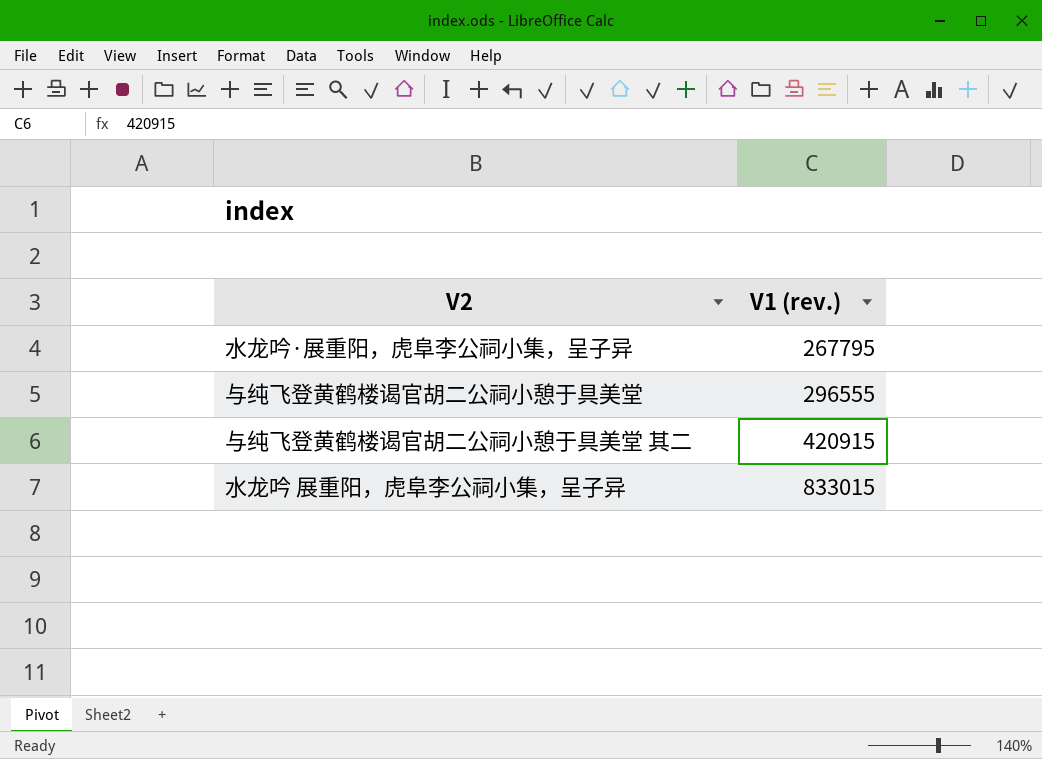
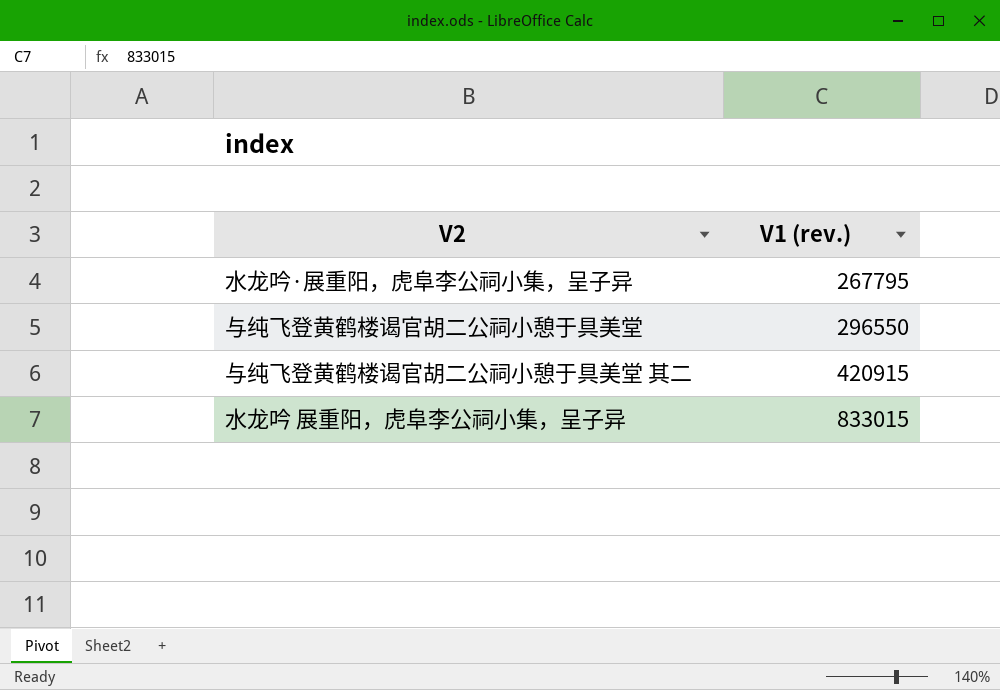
与纯飞登黄鹤楼谒官胡二公祠小憩于具美堂 | V1 (rev.): 296555 -> 296550

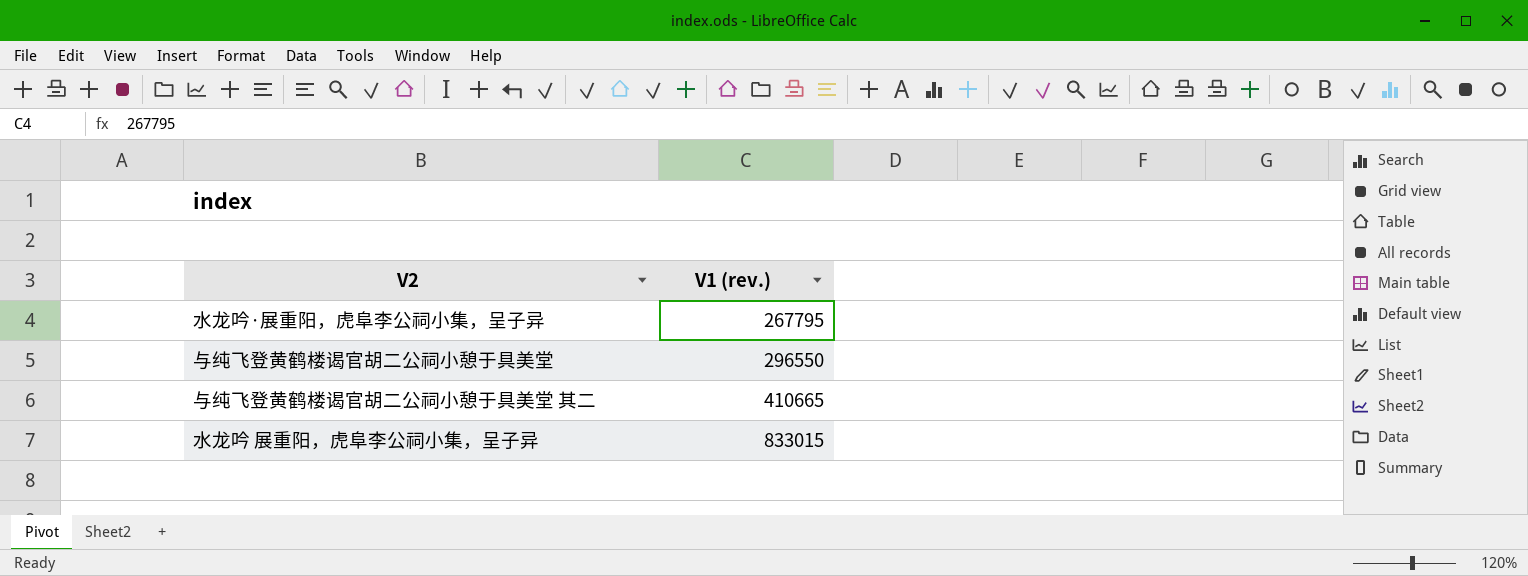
与纯飞登黄鹤楼谒官胡二公祠小憩于具美堂 其二 | V1 (rev.): 420915 -> 410665

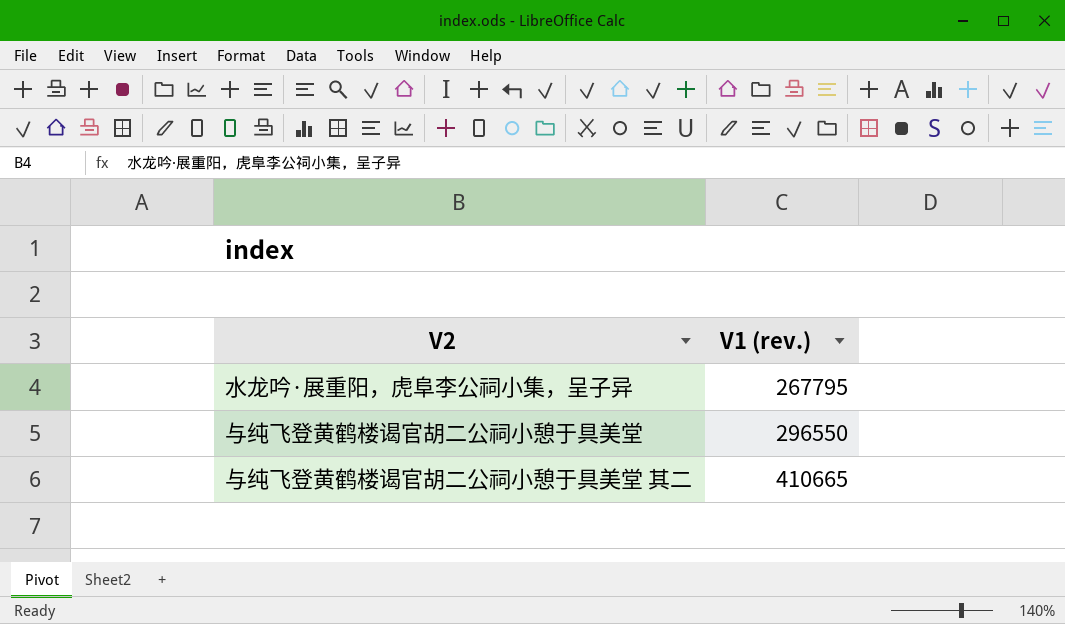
row 水龙吟 展重阳，虎阜李公祠小集，呈子异: 833015 -> none

